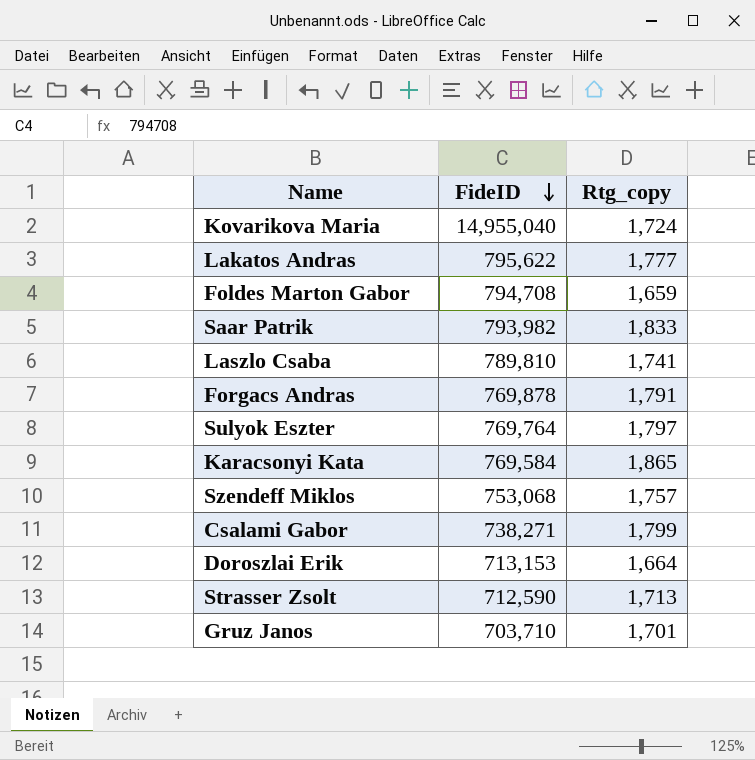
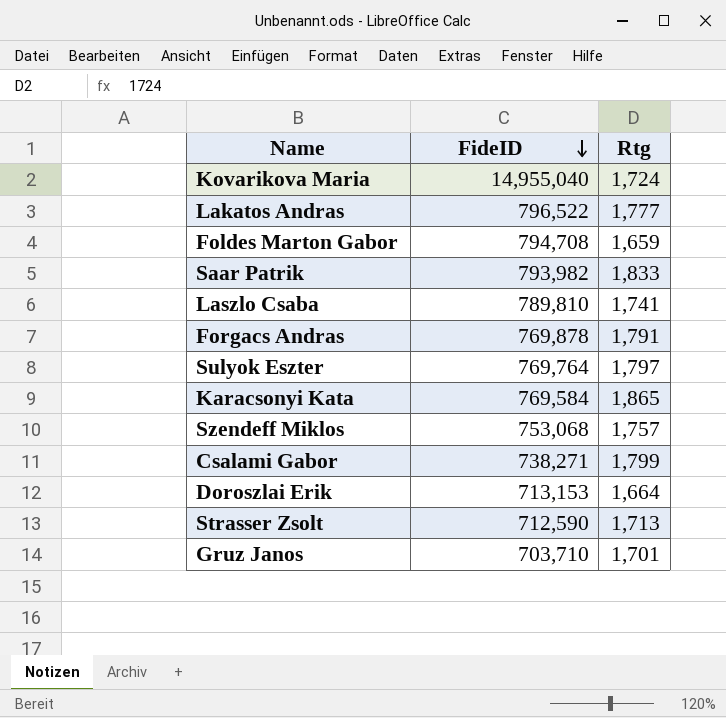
column name: Rtg_copy -> Rtg
Lakatos Andras | FideID: 795,622 -> 796,522

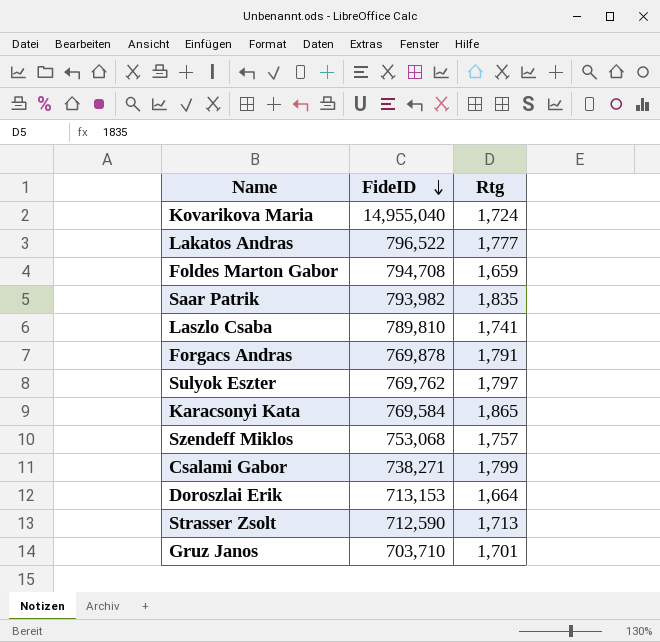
Saar Patrik | Rtg: 1,833 -> 1,835
Sulyok Eszter | FideID: 769,764 -> 769,762

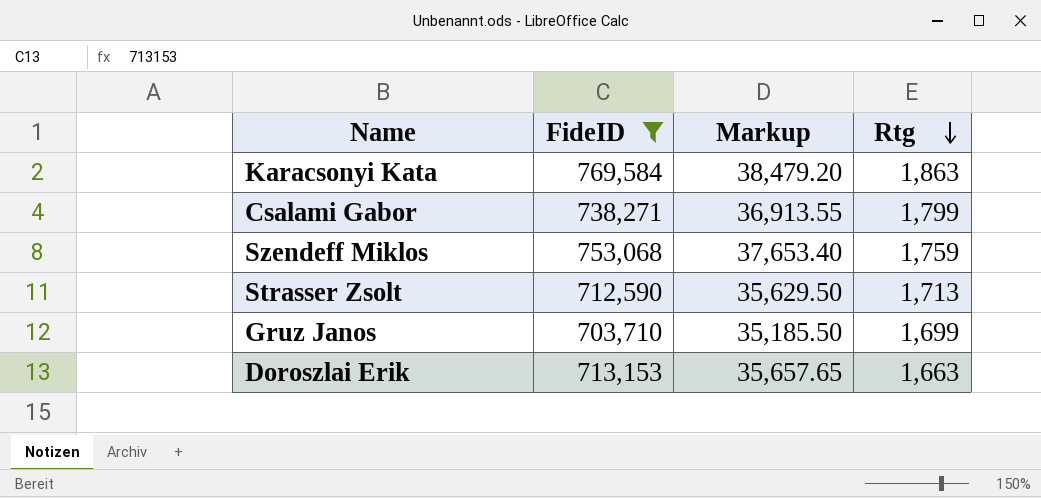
filter: none -> FideID <= 769,584
row order: FideID descending -> Rtg descending
column Markup | formula: none -> [FideID] * 0.05
Karacsonyi Kata | Rtg: 1,865 -> 1,863
Szendeff Miklos | Rtg: 1,757 -> 1,759
Gruz Janos | Rtg: 1,701 -> 1,699
Doroszlai Erik | Rtg: 1,664 -> 1,663

